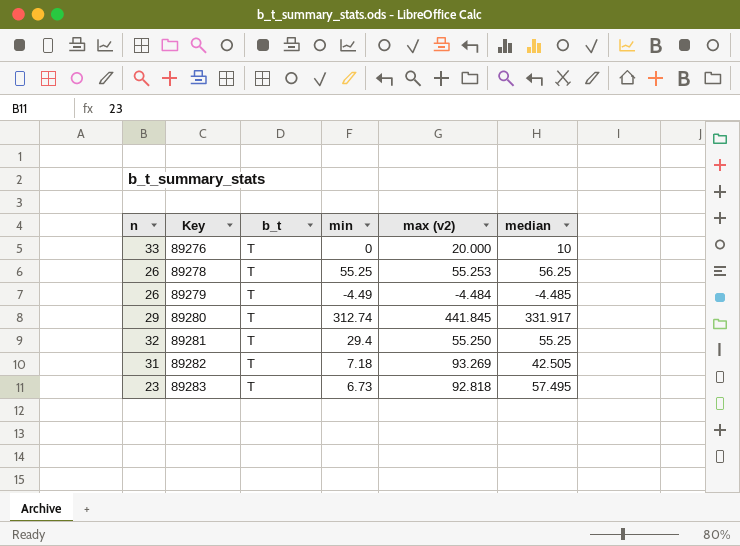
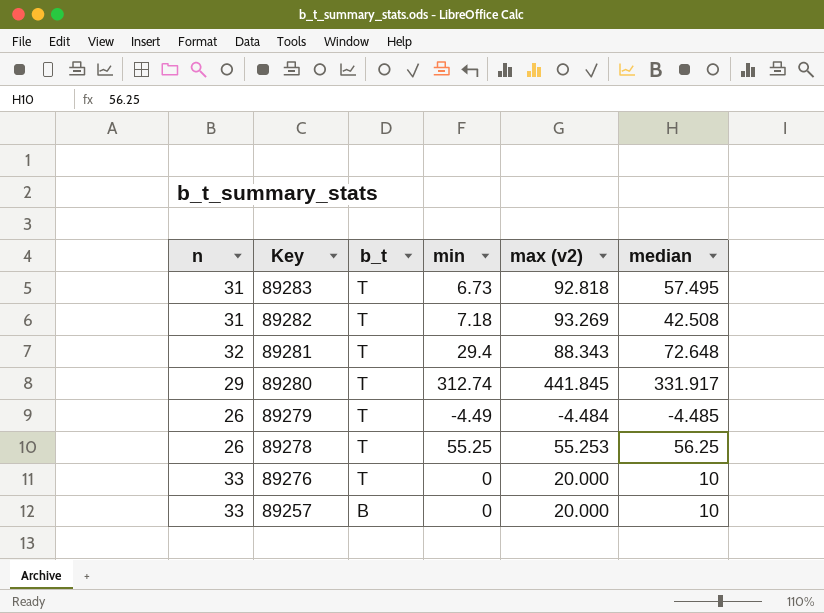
row order: Key ascending -> Key descending
89283 | n: 23 -> 31
89282 | median: 42.505 -> 42.508
89281 | max (v2): 55.250 -> 88.343
89281 | median: 55.25 -> 72.648
row 89257: none -> 33 | B | 0 | 20.000 | 10

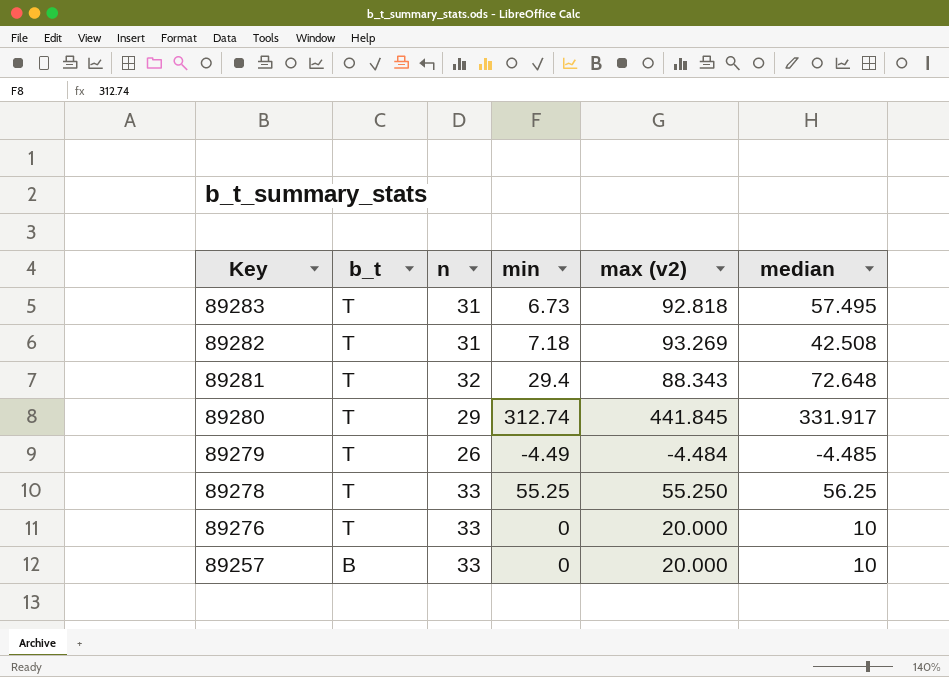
column n | position: 1 -> 3
89278 | n: 26 -> 33
89278 | max (v2): 55.253 -> 55.250

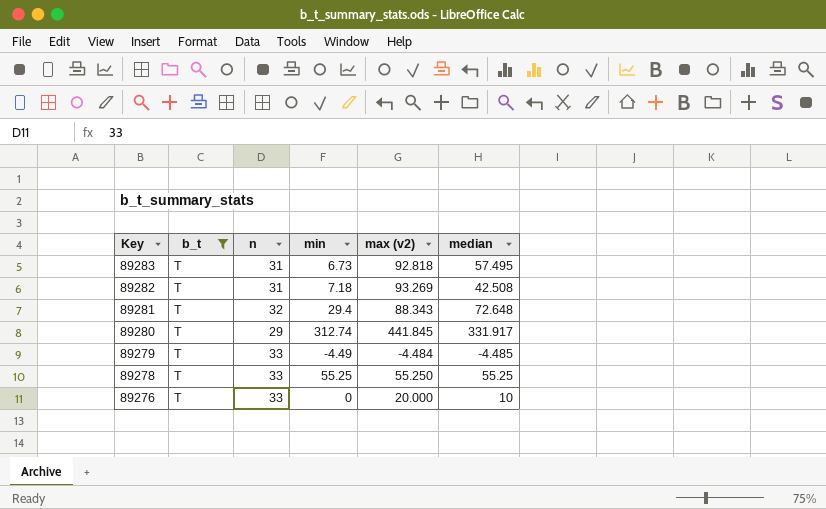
filter: none -> b_t = T
89279 | n: 26 -> 33
89278 | median: 56.25 -> 55.25

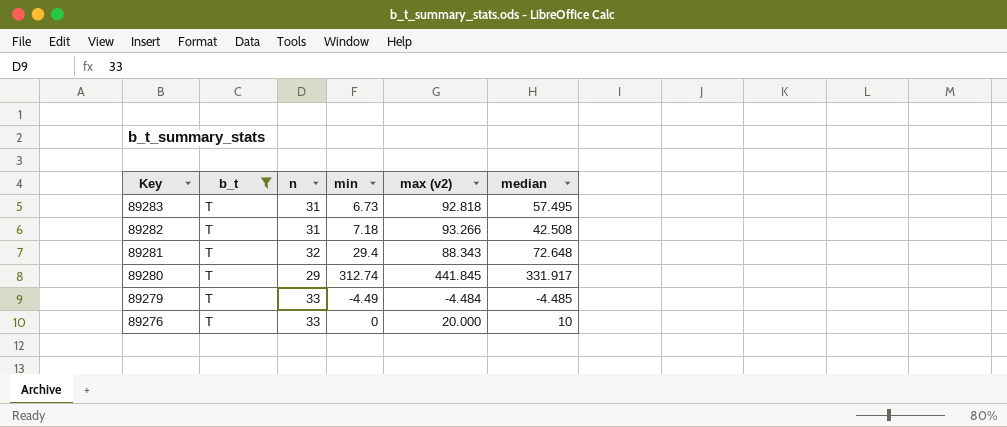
row 89278: T | 33 | 55.25 | 55.250 | 55.25 -> none
89282 | max (v2): 93.269 -> 93.266

